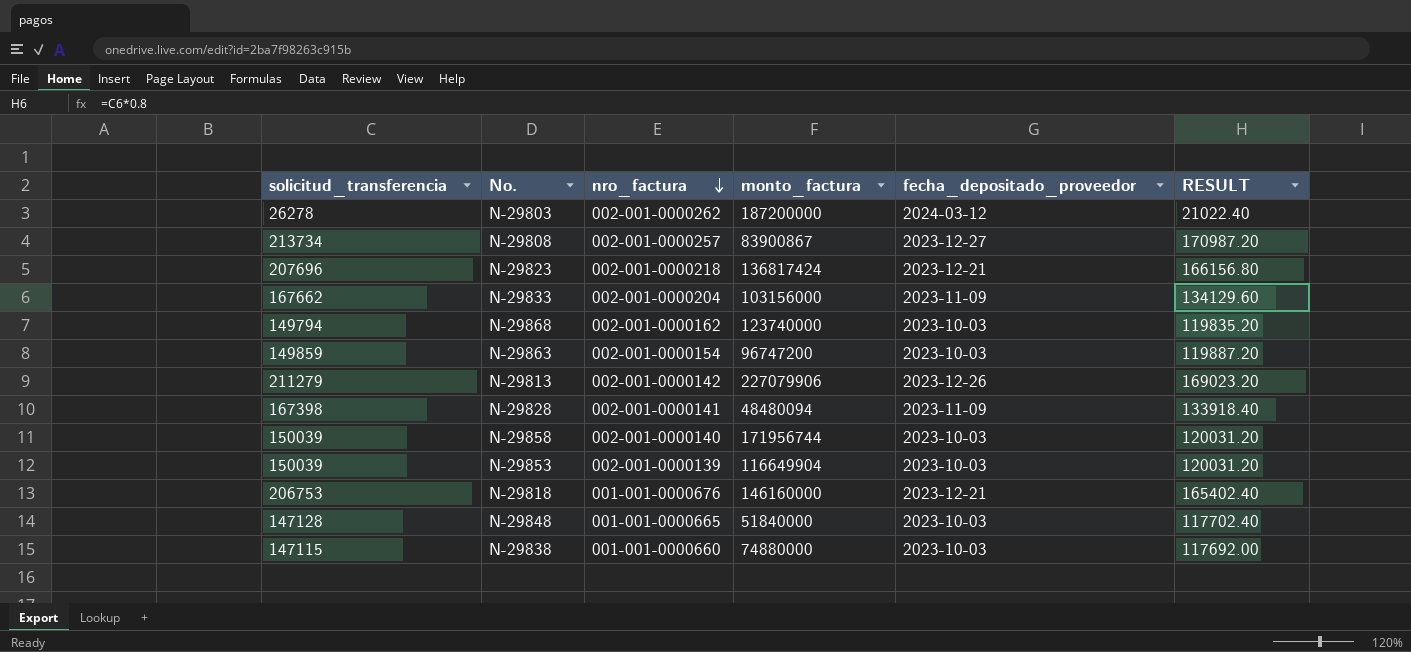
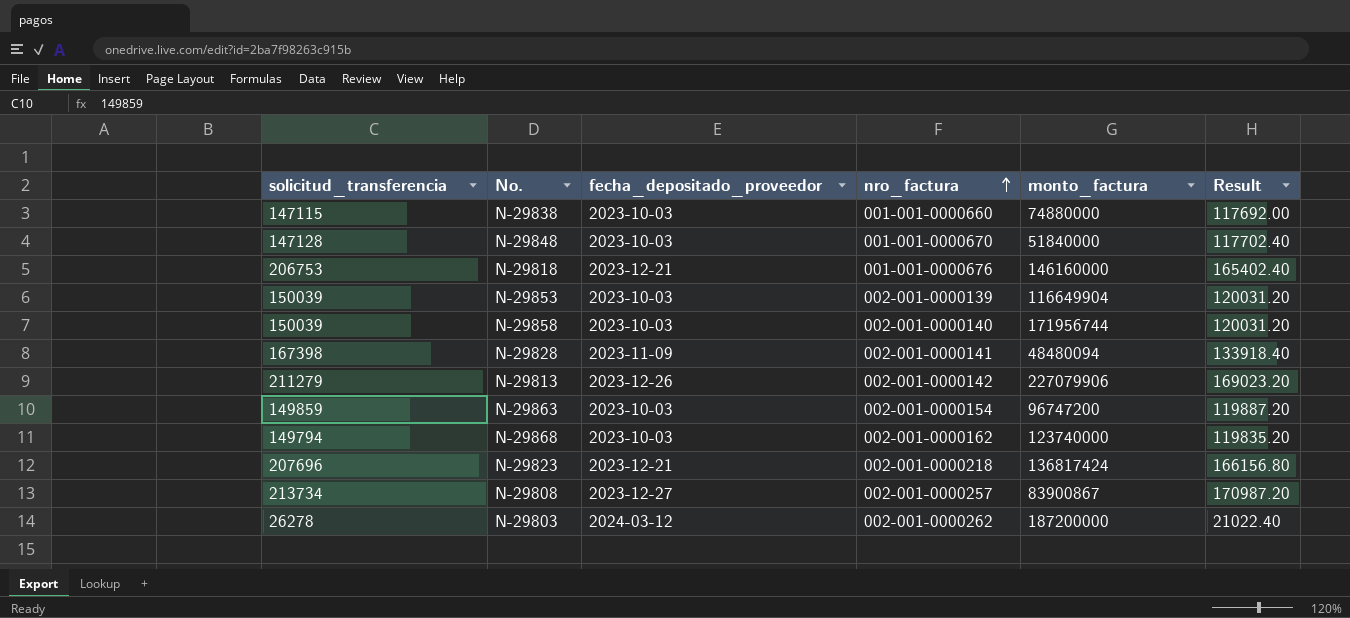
row order: nro_factura descending -> nro_factura ascending
column fecha_depositado_proveedor | position: 5 -> 3
column name: RESULT -> Result
row N-29833: 167662 | 002-001-0000204 | 103156000 | 2023-11-09 | 134129.60 -> none
N-29848 | nro_factura: 001-001-0000665 -> 001-001-0000670

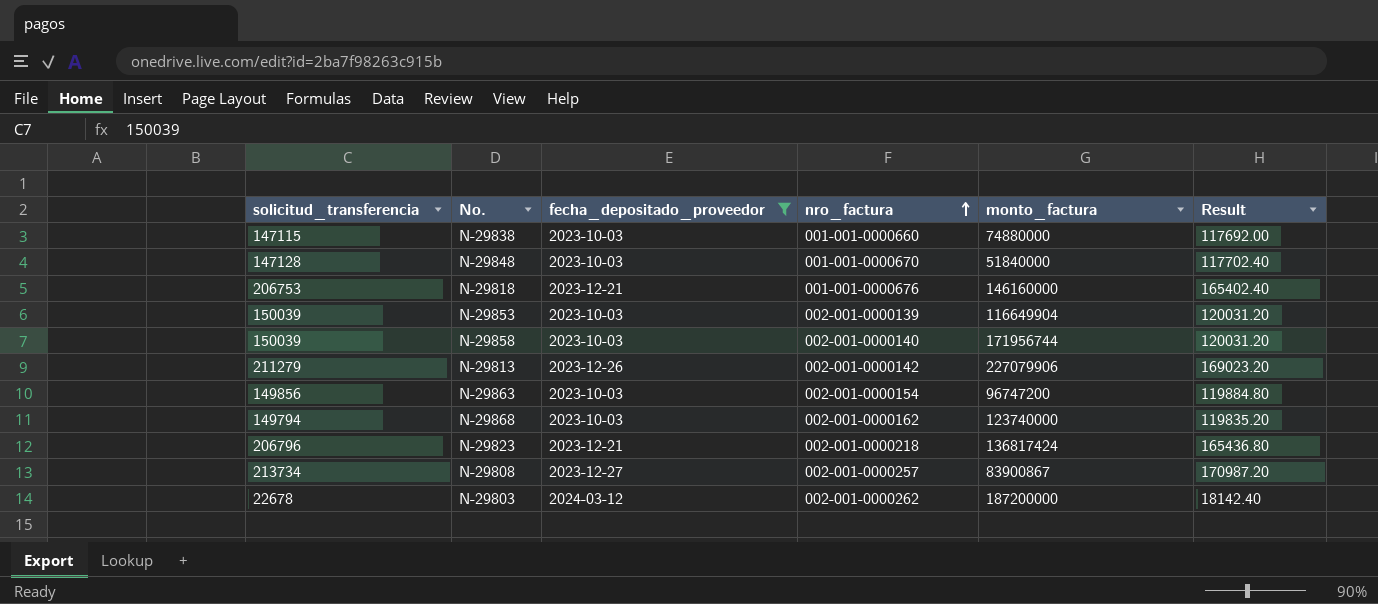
filter: none -> fecha_depositado_proveedor != 2023-11-09
N-29863 | solicitud_transferencia: 149859 -> 149856
N-29863 | Result: 119887.20 -> 119884.80
N-29823 | solicitud_transferencia: 207696 -> 206796
N-29823 | Result: 166156.80 -> 165436.80
N-29803 | solicitud_transferencia: 26278 -> 22678
N-29803 | Result: 21022.40 -> 18142.40

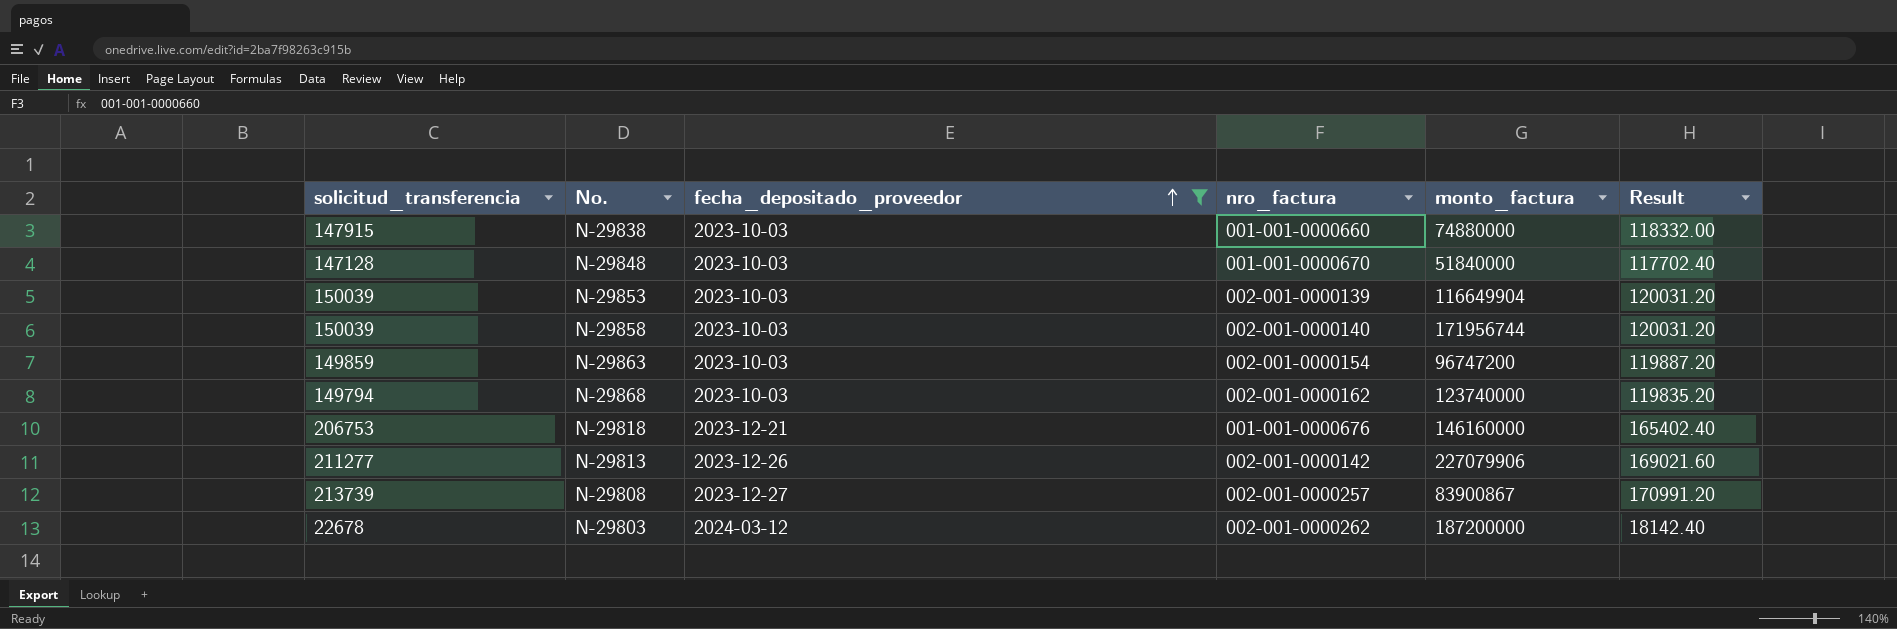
row order: nro_factura ascending -> fecha_depositado_proveedor ascending
row N-29823: 206796 | 2023-12-21 | 002-001-0000218 | 136817424 | 165436.80 -> none
N-29838 | solicitud_transferencia: 147115 -> 147915
N-29838 | Result: 117692.00 -> 118332.00
N-29863 | solicitud_transferencia: 149856 -> 149859
N-29863 | Result: 119884.80 -> 119887.20
N-29813 | solicitud_transferencia: 211279 -> 211277
N-29813 | Result: 169023.20 -> 169021.60
N-29808 | solicitud_transferencia: 213734 -> 213739
N-29808 | Result: 170987.20 -> 170991.20

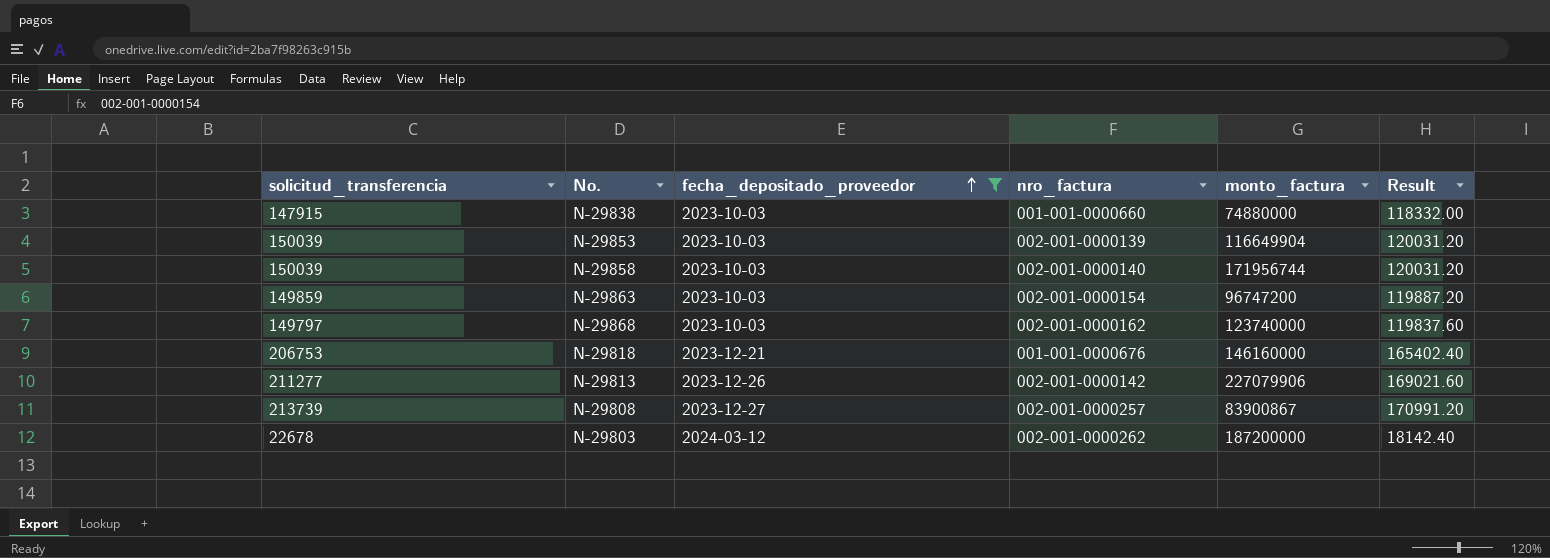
row N-29848: 147128 | 2023-10-03 | 001-001-0000670 | 51840000 | 117702.40 -> none
N-29868 | solicitud_transferencia: 149794 -> 149797
N-29868 | Result: 119835.20 -> 119837.60

